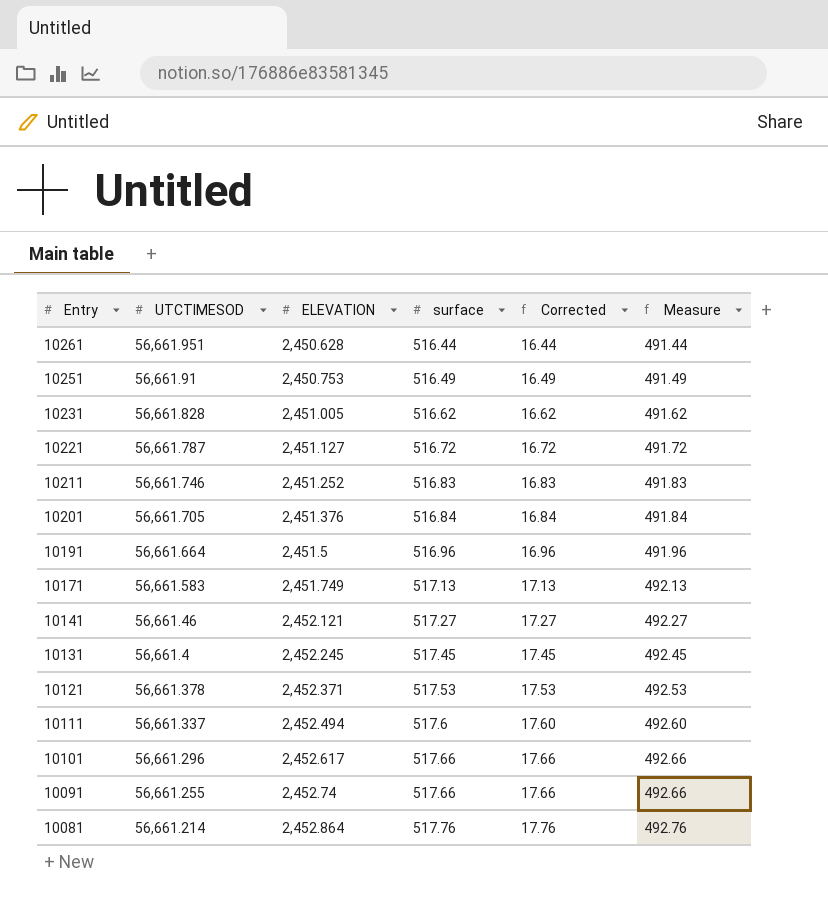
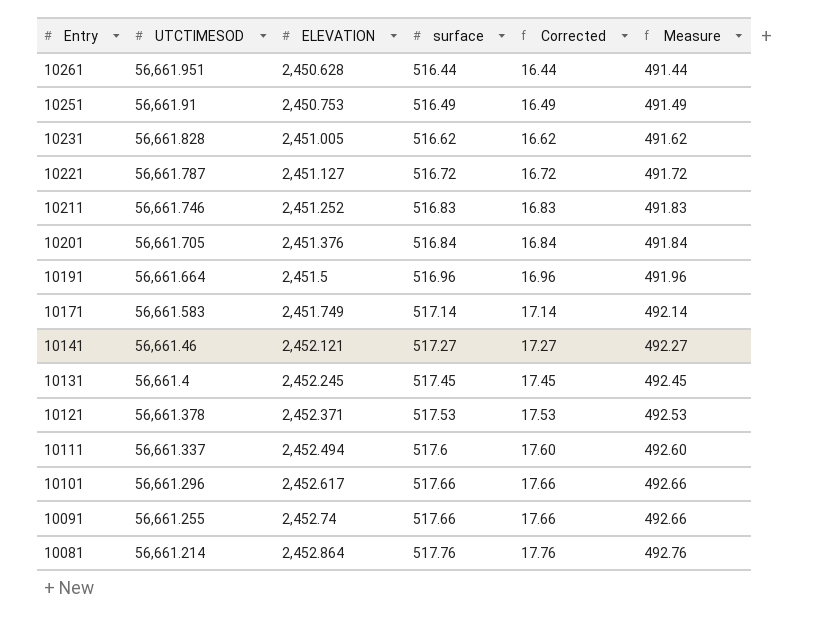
10171 | surface: 517.13 -> 517.14
10171 | Corrected: 17.13 -> 17.14
10171 | Measure: 492.13 -> 492.14

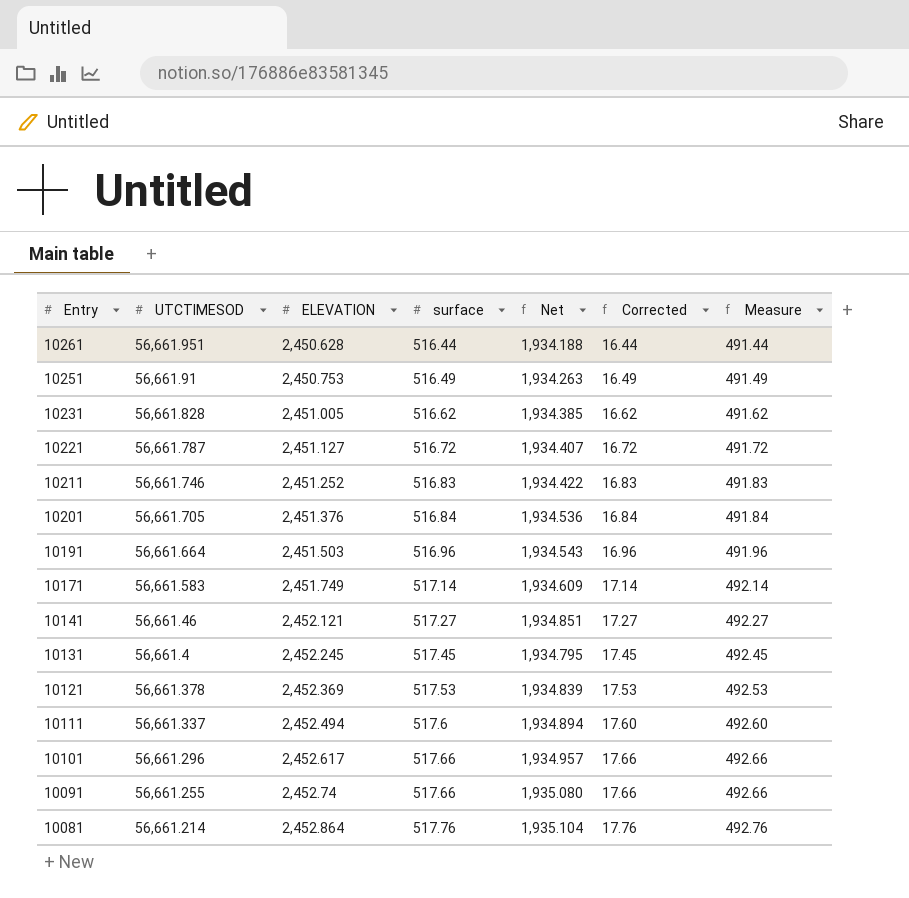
column Net | formula: none -> [ELEVATION] - [surface]
10191 | ELEVATION: 2,451.5 -> 2,451.503
10121 | ELEVATION: 2,452.371 -> 2,452.369

